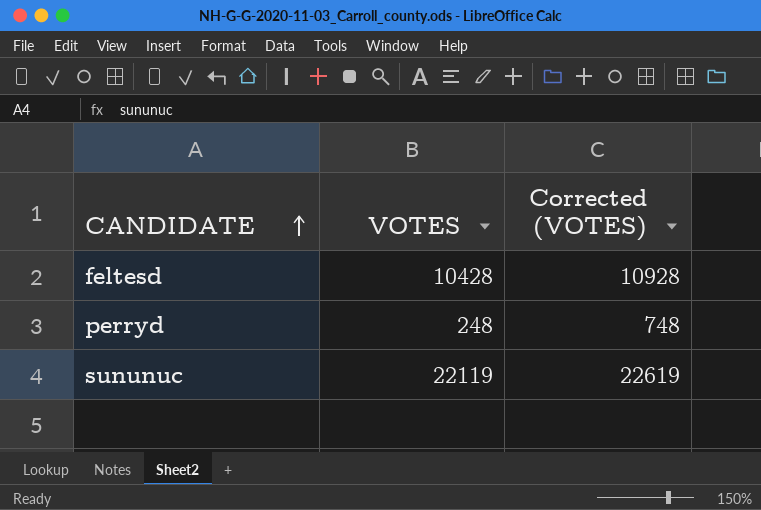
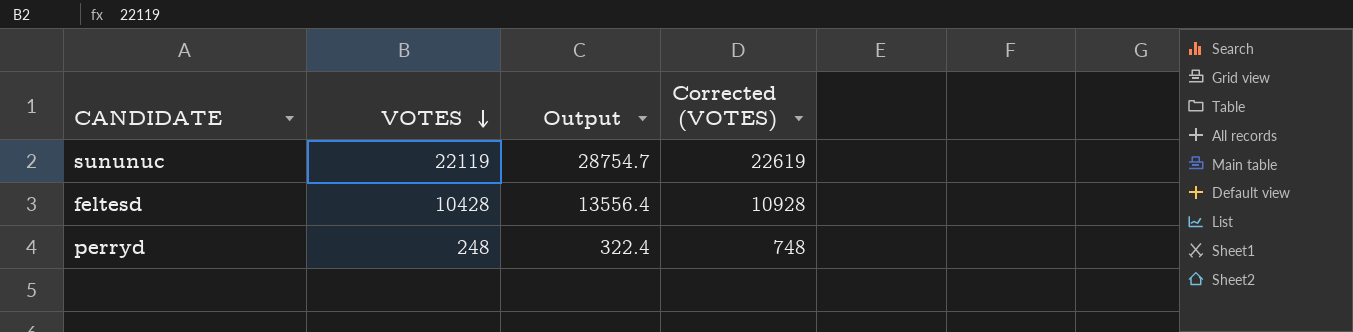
row order: CANDIDATE ascending -> VOTES descending
column Output | formula: none -> [VOTES] * 1.3

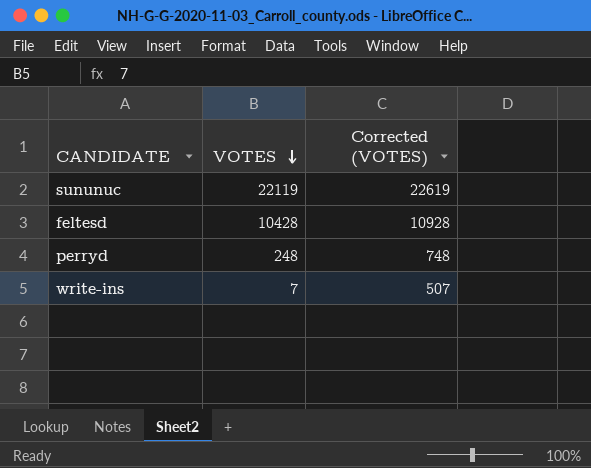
column Output | formula: [VOTES] * 1.3 -> none
row write-ins: none -> 7 | 507

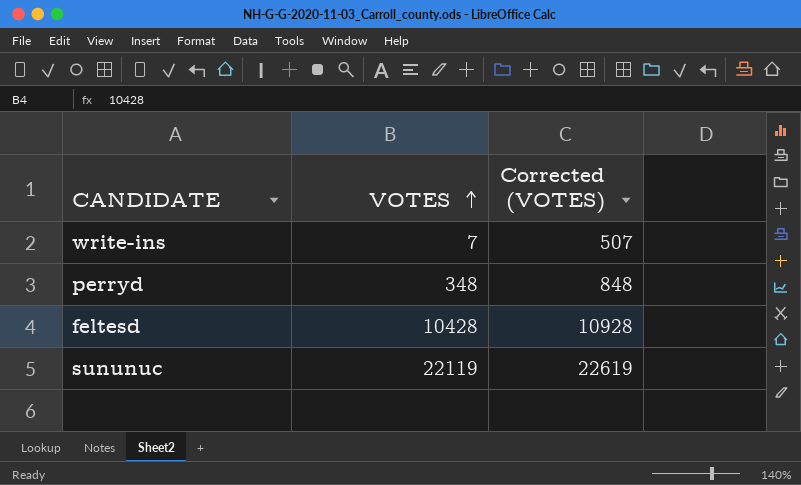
row order: VOTES descending -> VOTES ascending
perryd | VOTES: 248 -> 348
perryd | Corrected (VOTES): 748 -> 848

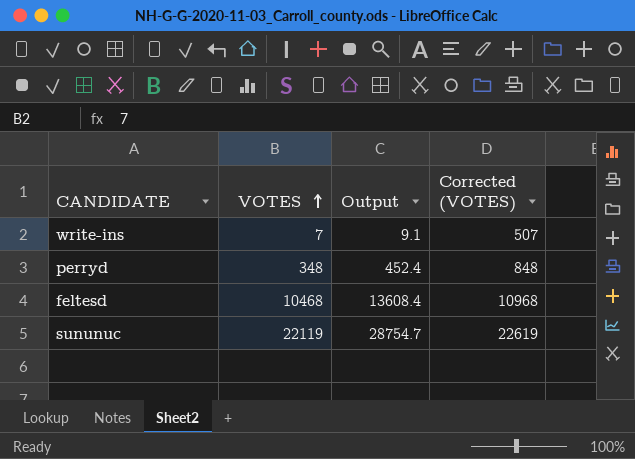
column Output | formula: none -> [VOTES] * 1.3
feltesd | VOTES: 10428 -> 10468
feltesd | Corrected (VOTES): 10928 -> 10968

